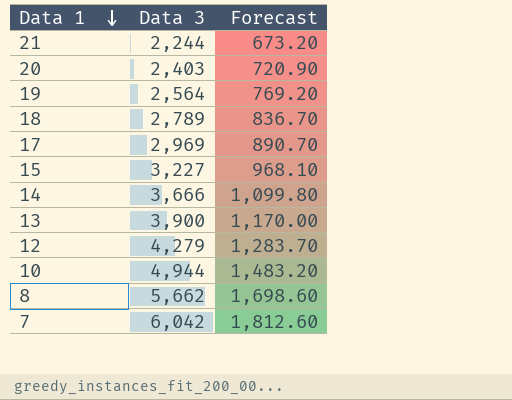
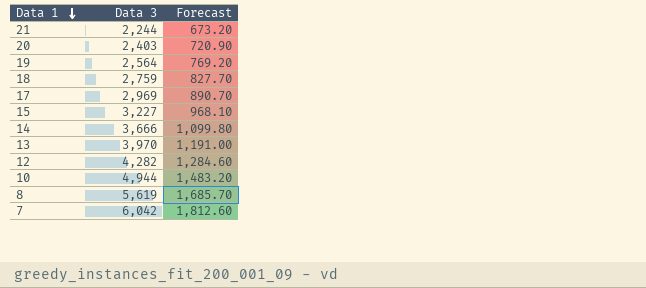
18 | Data 3: 2,789 -> 2,759
18 | Forecast: 836.70 -> 827.70
13 | Data 3: 3,900 -> 3,970
13 | Forecast: 1,170.00 -> 1,191.00
12 | Data 3: 4,279 -> 4,282
12 | Forecast: 1,283.70 -> 1,284.60
8 | Data 3: 5,662 -> 5,619
8 | Forecast: 1,698.60 -> 1,685.70

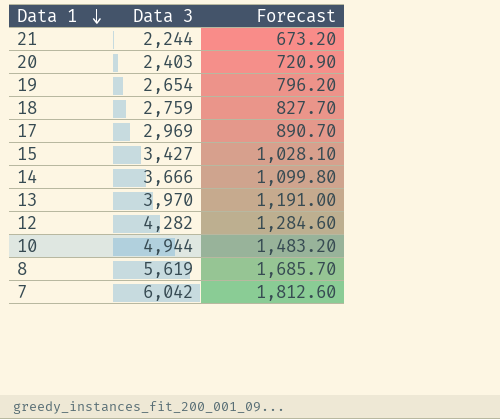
19 | Data 3: 2,564 -> 2,654
19 | Forecast: 769.20 -> 796.20
15 | Data 3: 3,227 -> 3,427
15 | Forecast: 968.10 -> 1,028.10

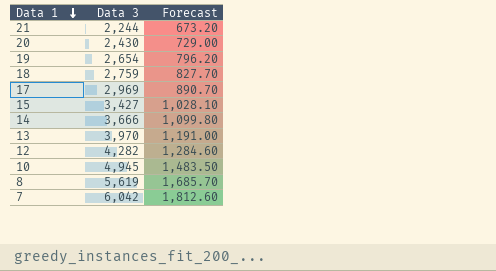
20 | Data 3: 2,403 -> 2,430
20 | Forecast: 720.90 -> 729.00
10 | Data 3: 4,944 -> 4,945
10 | Forecast: 1,483.20 -> 1,483.50

